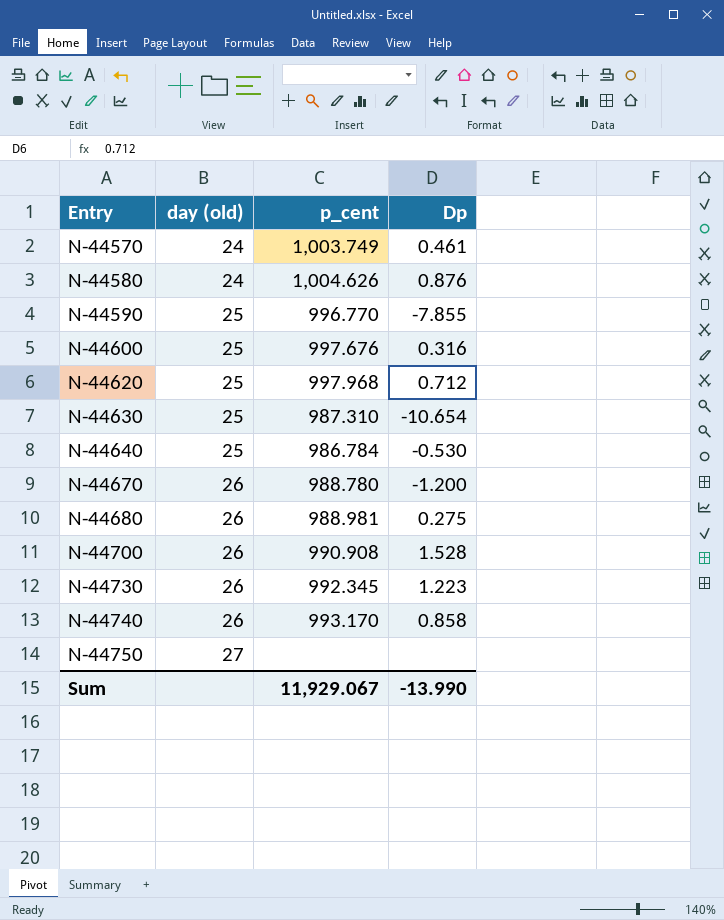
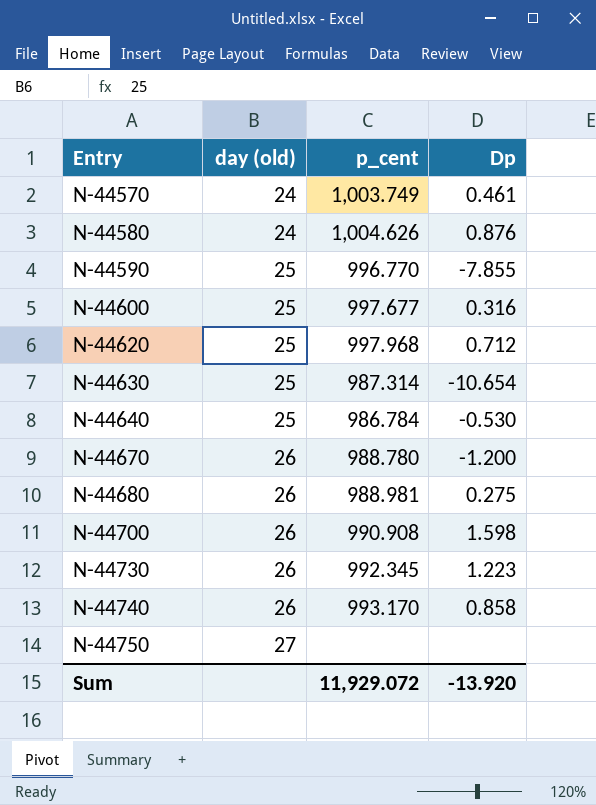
N-44600 | p_cent: 997.676 -> 997.677
N-44630 | p_cent: 987.310 -> 987.314
N-44700 | Dp: 1.528 -> 1.598
Sum | p_cent: 11,929.067 -> 11,929.072
Sum | Dp: -13.990 -> -13.920

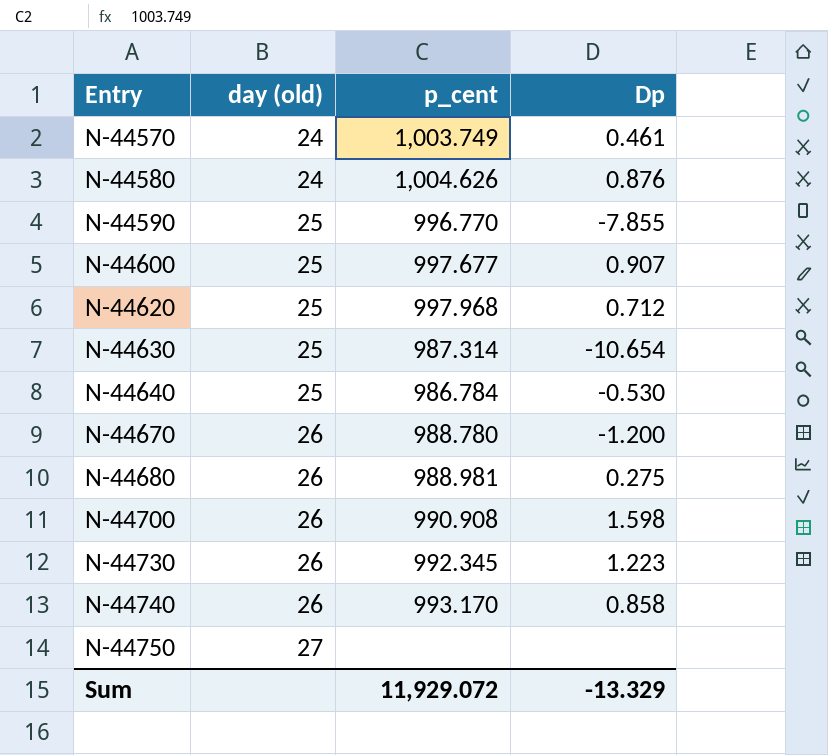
N-44600 | Dp: 0.316 -> 0.907
Sum | Dp: -13.920 -> -13.329

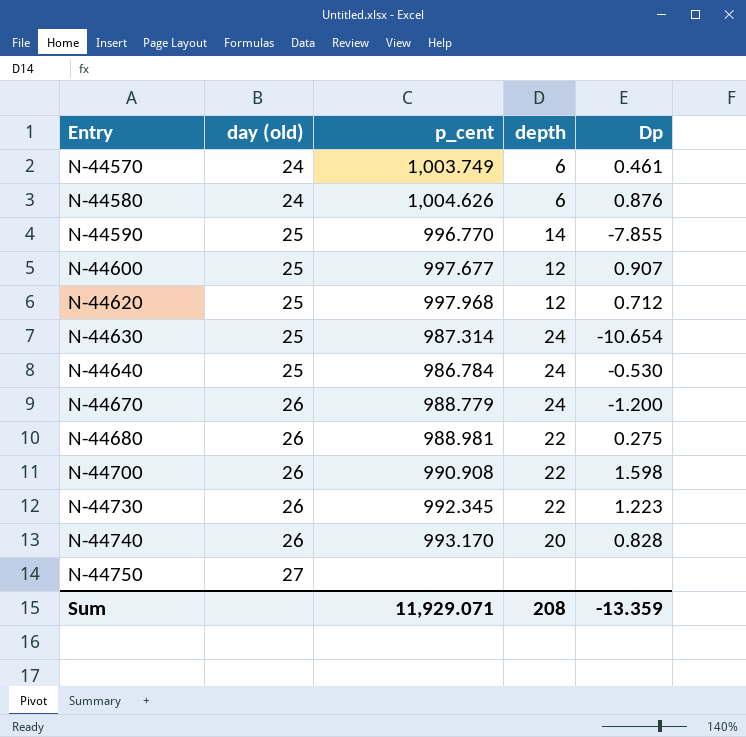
column depth | position: none -> 4
N-44670 | p_cent: 988.780 -> 988.779
N-44740 | Dp: 0.858 -> 0.828
Sum | p_cent: 11,929.072 -> 11,929.071
Sum | Dp: -13.329 -> -13.359

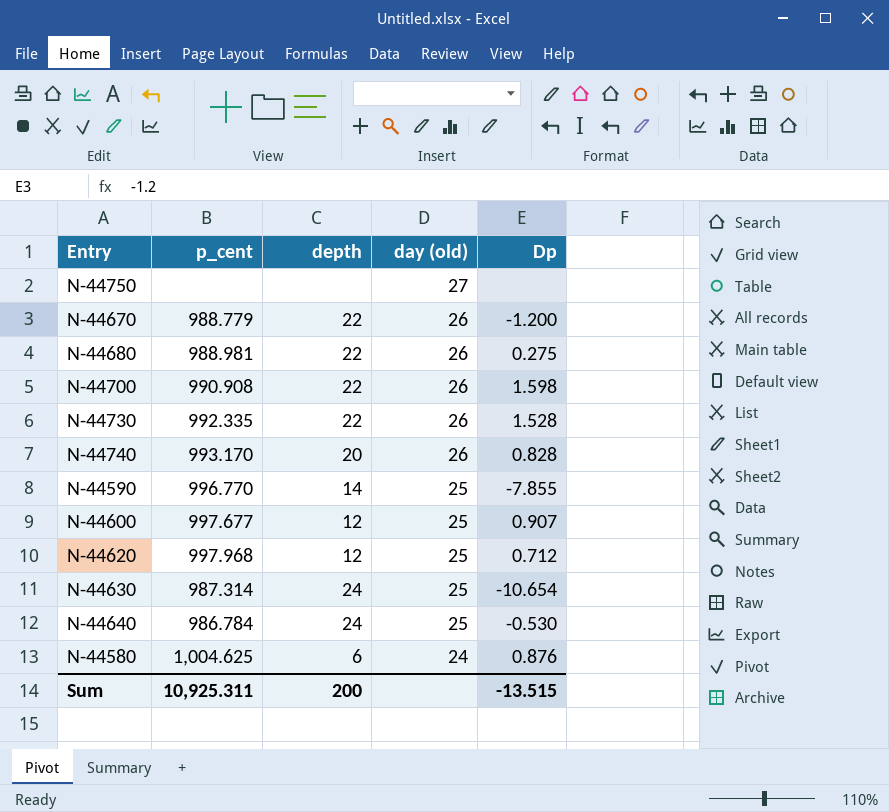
row order: Entry ascending -> day (old) descending
column day (old) | position: 2 -> 4
row N-44570: 24 | 1,003.749 | 6 | 0.461 -> none
N-44670 | depth: 24 -> 22
N-44730 | p_cent: 992.345 -> 992.335
N-44730 | Dp: 1.223 -> 1.528
N-44580 | p_cent: 1,004.626 -> 1,004.625
Sum | p_cent: 11,929.071 -> 10,925.311
Sum | depth: 208 -> 200
Sum | Dp: -13.359 -> -13.515

